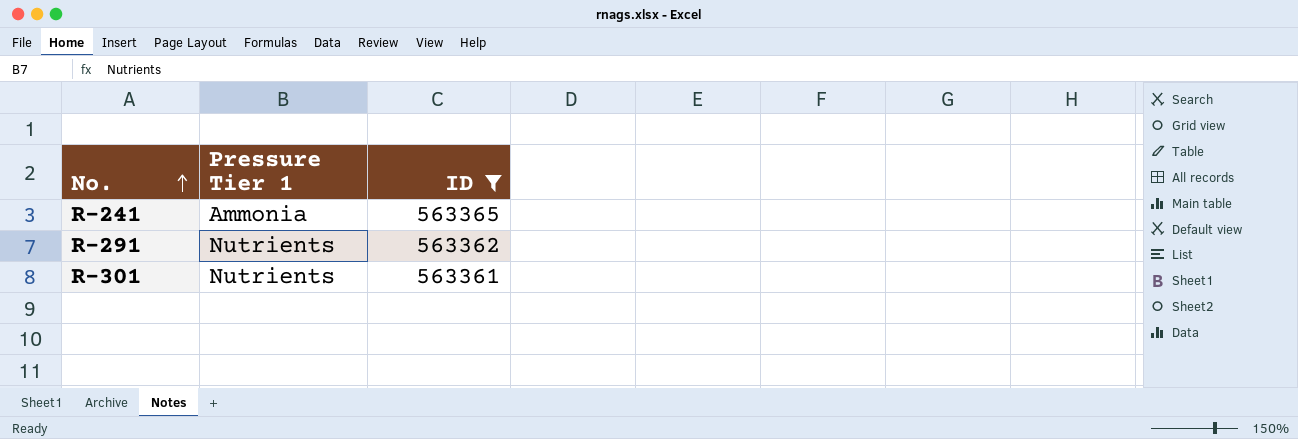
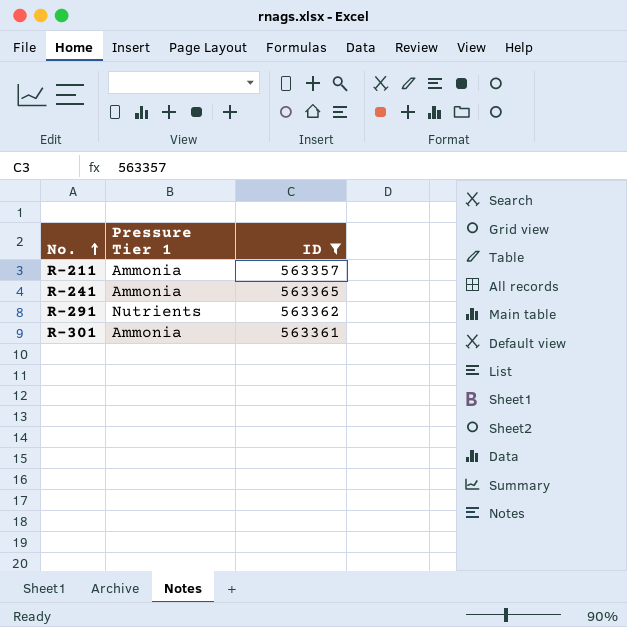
row R-211: none -> Ammonia | 563357
R-301 | Pressure Tier 1: Nutrients -> Ammonia

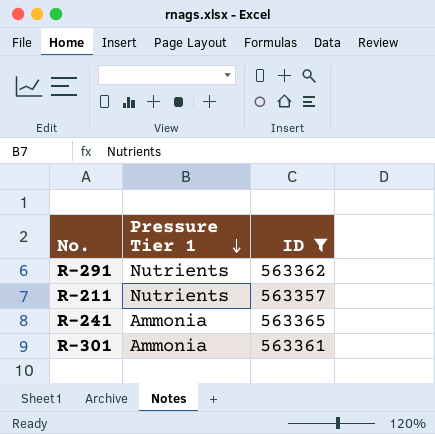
row order: No. ascending -> Pressure Tier 1 descending
R-211 | Pressure Tier 1: Ammonia -> Nutrients

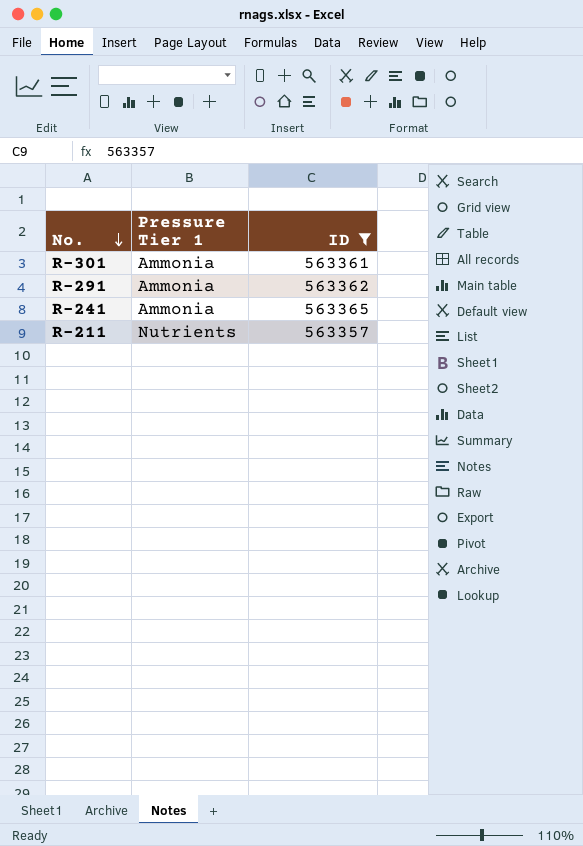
row order: Pressure Tier 1 descending -> No. descending
R-291 | Pressure Tier 1: Nutrients -> Ammonia

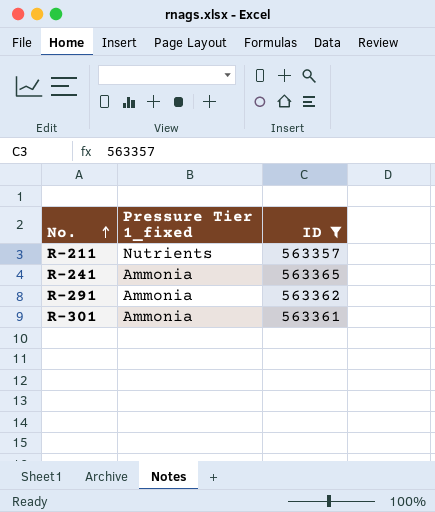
row order: No. descending -> No. ascending
column name: Pressure Tier 1 -> Pressure Tier 1_fixed

